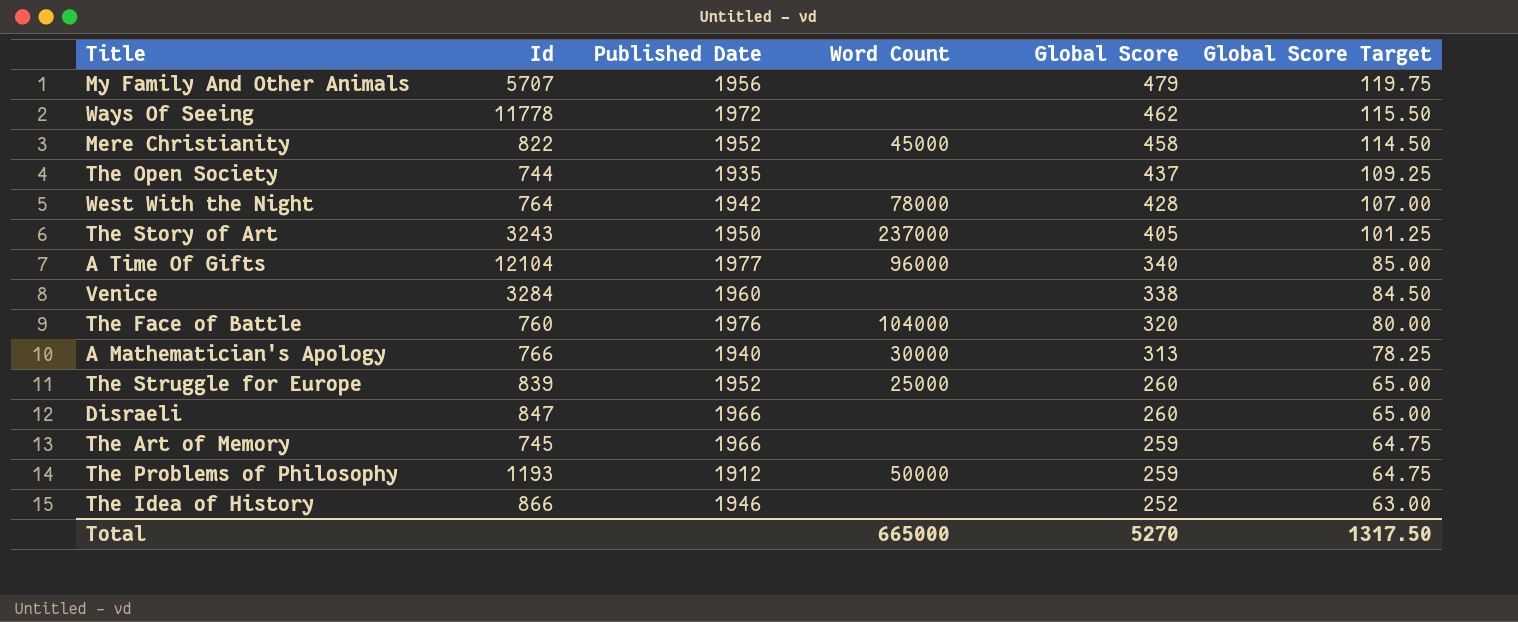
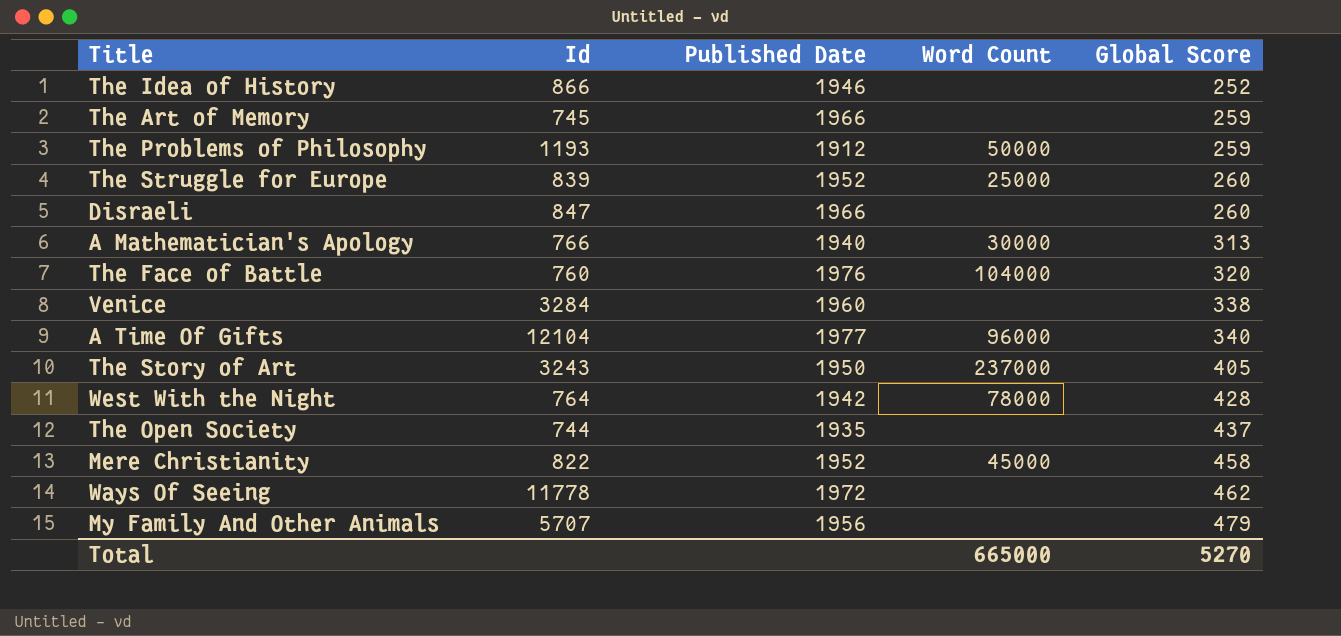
row order: Global Score descending -> Global Score ascending
column Global Score Target | formula: [Global Score] * 0.25 -> none

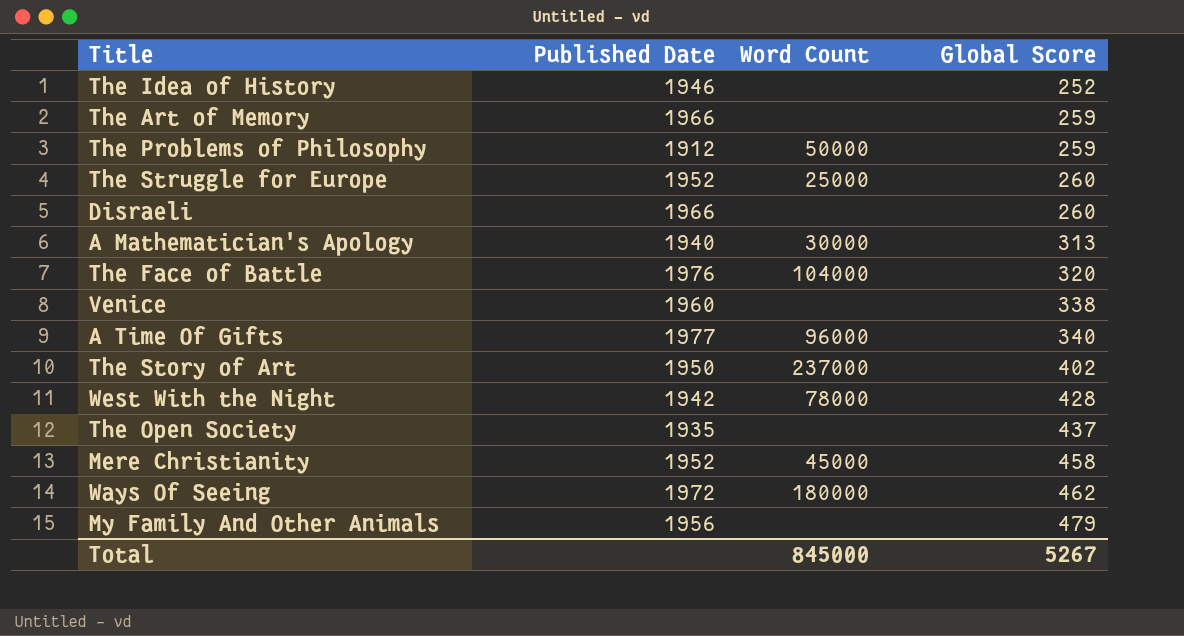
column Id | position: 2 -> none
The Story of Art | Global Score: 405 -> 402
Ways Of Seeing | Word Count: none -> 180000
Total | Word Count: 665000 -> 845000
Total | Global Score: 5270 -> 5267

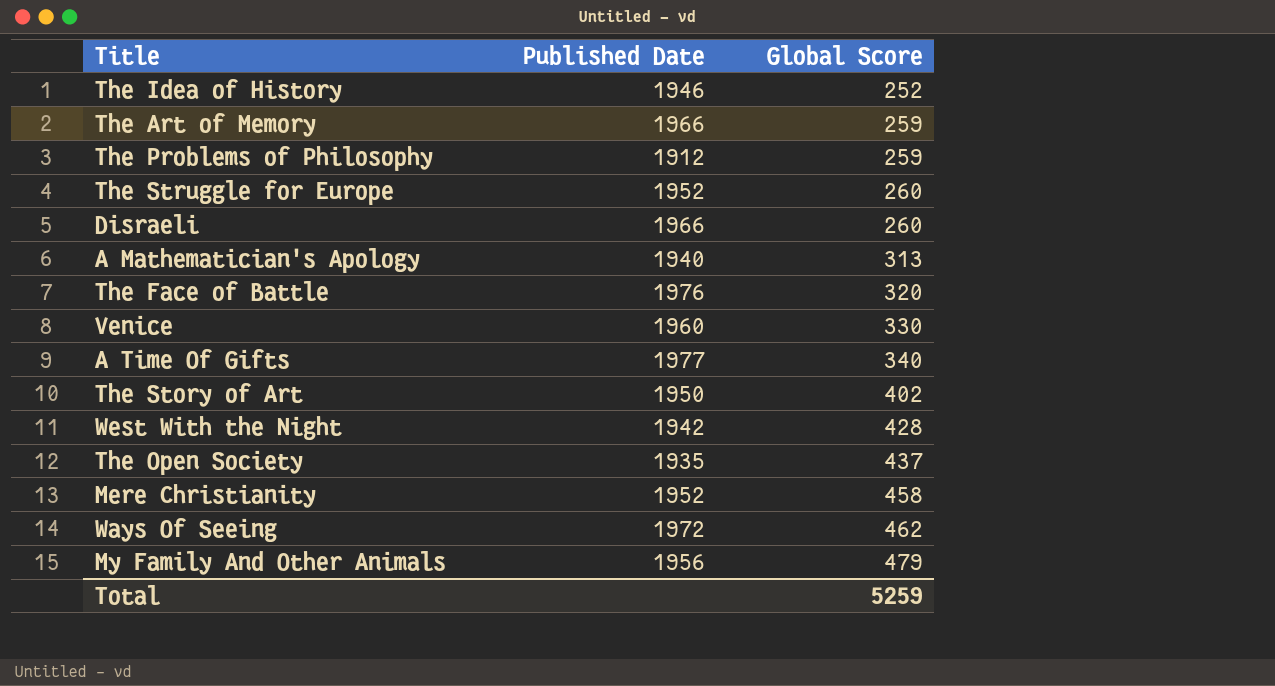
column Word Count | position: 3 -> none
Venice | Global Score: 338 -> 330
Total | Global Score: 5267 -> 5259

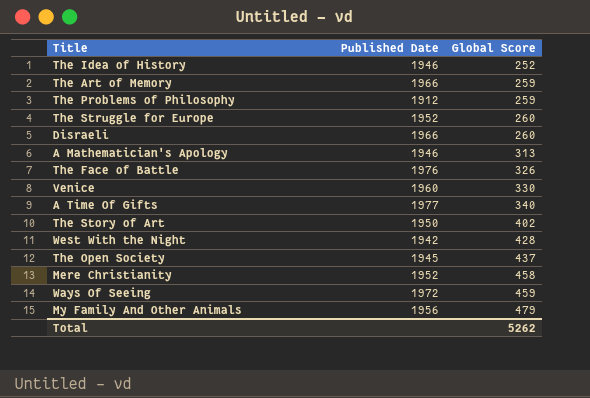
A Mathematician's Apology | Published Date: 1940 -> 1946
The Face of Battle | Global Score: 320 -> 326
The Open Society | Published Date: 1935 -> 1945
Ways Of Seeing | Global Score: 462 -> 459
Total | Global Score: 5259 -> 5262

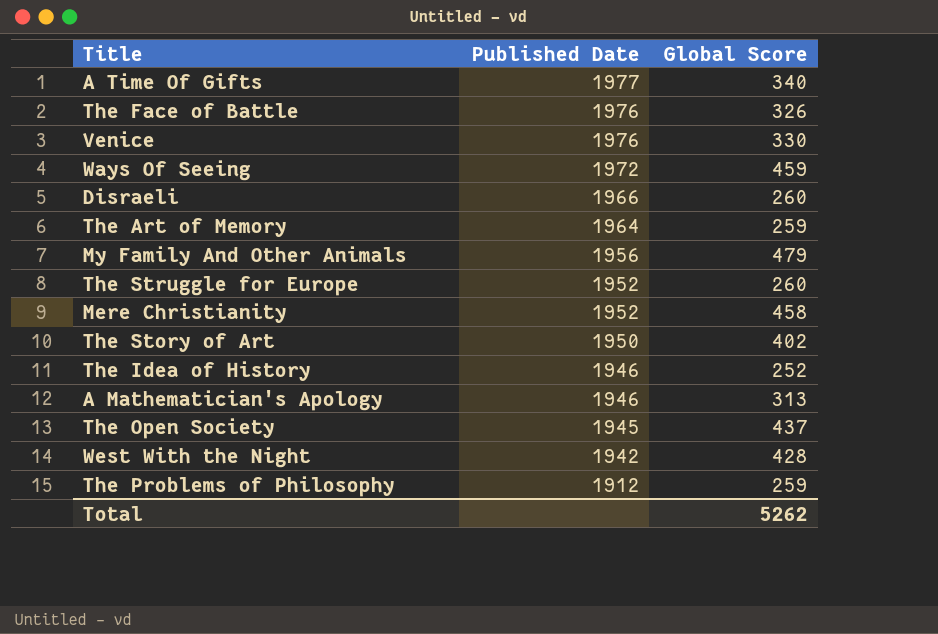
row order: Global Score ascending -> Published Date descending
Venice | Published Date: 1960 -> 1976
The Art of Memory | Published Date: 1966 -> 1964

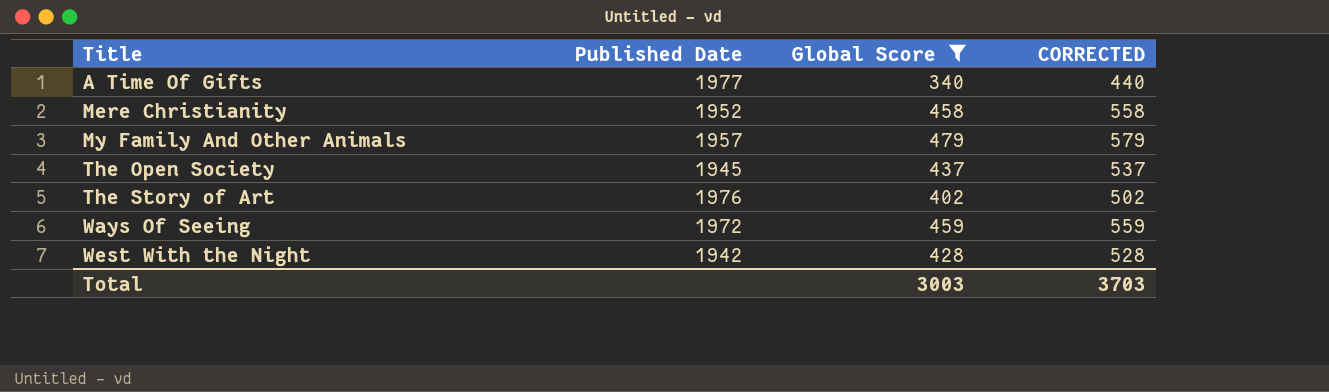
filter: none -> Global Score >= 340
row order: Published Date descending -> Title ascending
column CORRECTED | formula: none -> [Global Score] + 100
My Family And Other Animals | Published Date: 1956 -> 1957
The Story of Art | Published Date: 1950 -> 1976
Total | Global Score: 5262 -> 3003

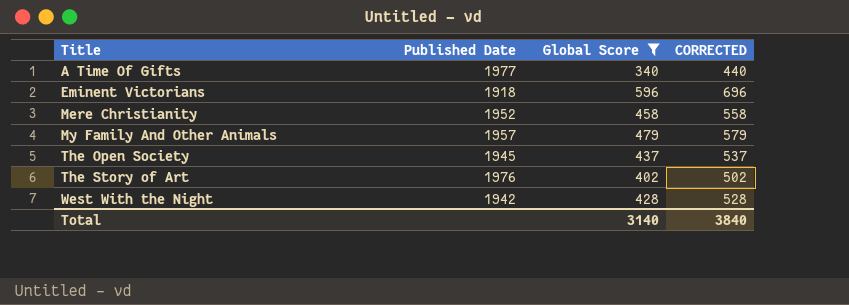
row Ways Of Seeing: 1972 | 459 | 559 -> none
row Eminent Victorians: none -> 1918 | 596 | 696
Total | Global Score: 3003 -> 3140
Total | CORRECTED: 3703 -> 3840

